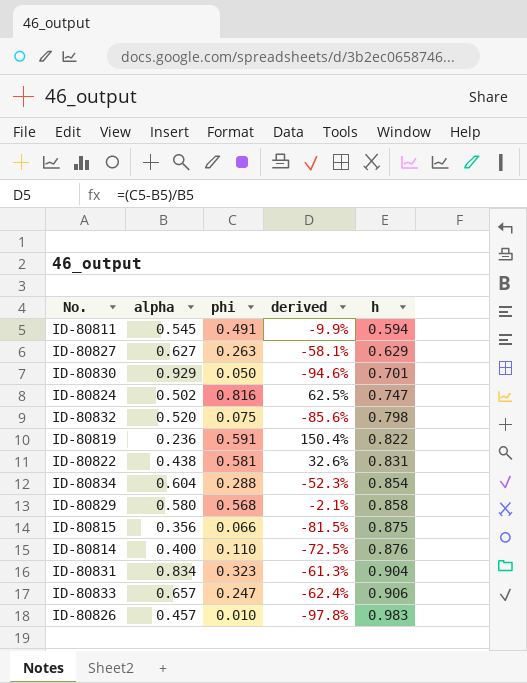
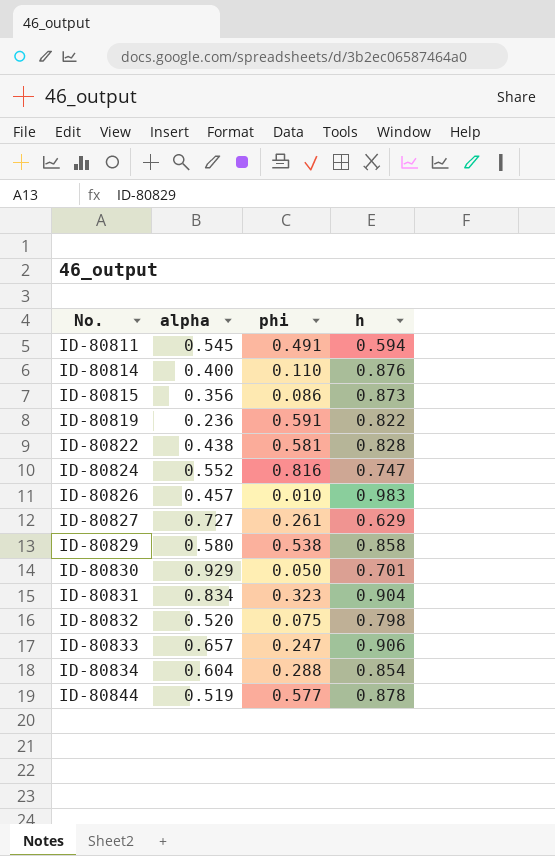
row order: h ascending -> No. ascending
column derived | formula: ([phi] - [alpha]) / [alpha] -> none
ID-80815 | phi: 0.066 -> 0.086
ID-80815 | h: 0.875 -> 0.873
ID-80822 | h: 0.831 -> 0.828
ID-80824 | alpha: 0.502 -> 0.552
ID-80827 | alpha: 0.627 -> 0.727
ID-80827 | phi: 0.263 -> 0.261
ID-80829 | phi: 0.568 -> 0.538
row ID-80844: none -> 0.519 | 0.577 | 0.878

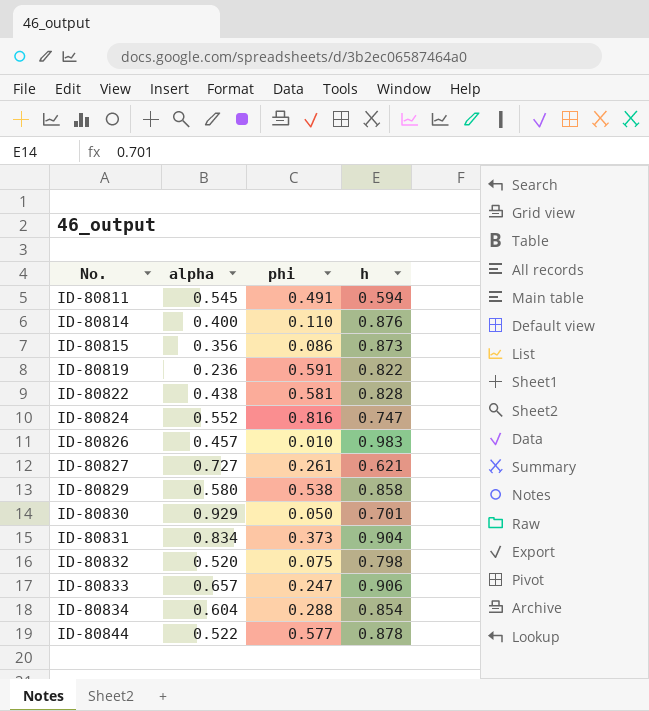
ID-80827 | h: 0.629 -> 0.621
ID-80831 | phi: 0.323 -> 0.373
ID-80844 | alpha: 0.519 -> 0.522

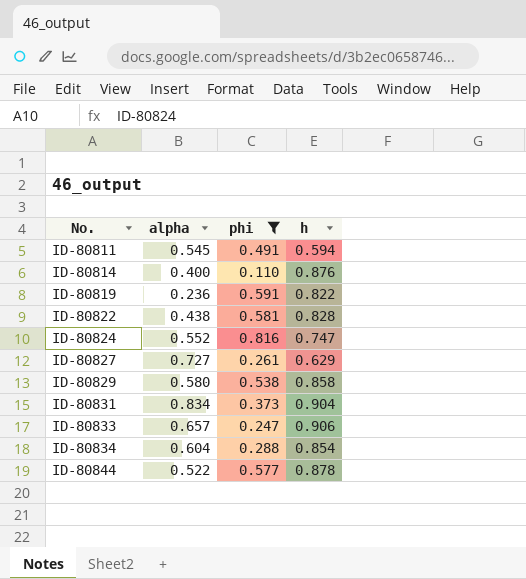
filter: none -> phi >= 0.110
ID-80827 | h: 0.621 -> 0.629

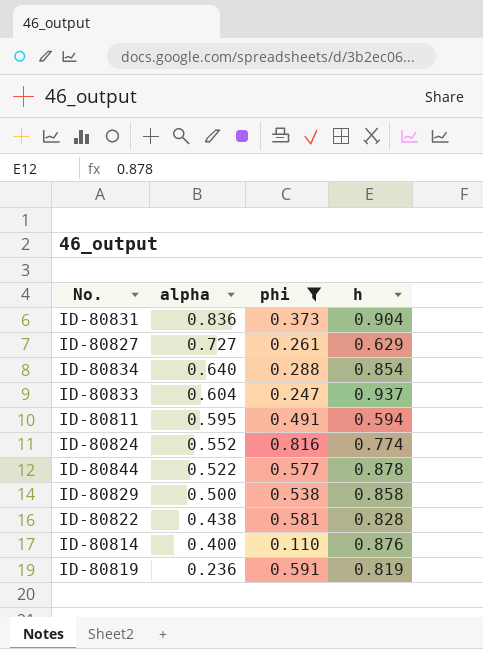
row order: No. ascending -> alpha descending
ID-80831 | alpha: 0.834 -> 0.836
ID-80834 | alpha: 0.604 -> 0.640
ID-80833 | alpha: 0.657 -> 0.604
ID-80833 | h: 0.906 -> 0.937
ID-80811 | alpha: 0.545 -> 0.595
ID-80824 | h: 0.747 -> 0.774
ID-80829 | alpha: 0.580 -> 0.500
ID-80819 | h: 0.822 -> 0.819

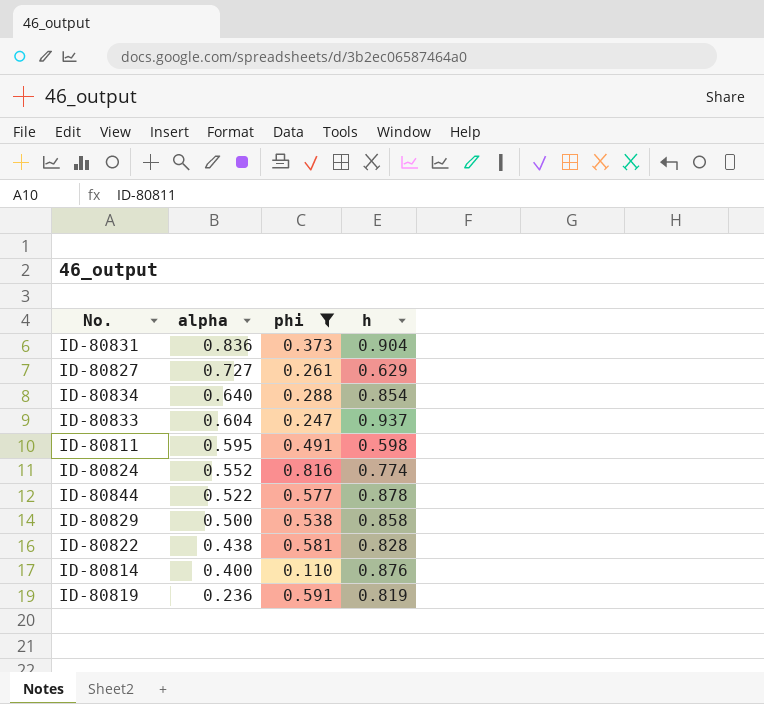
ID-80811 | h: 0.594 -> 0.598

